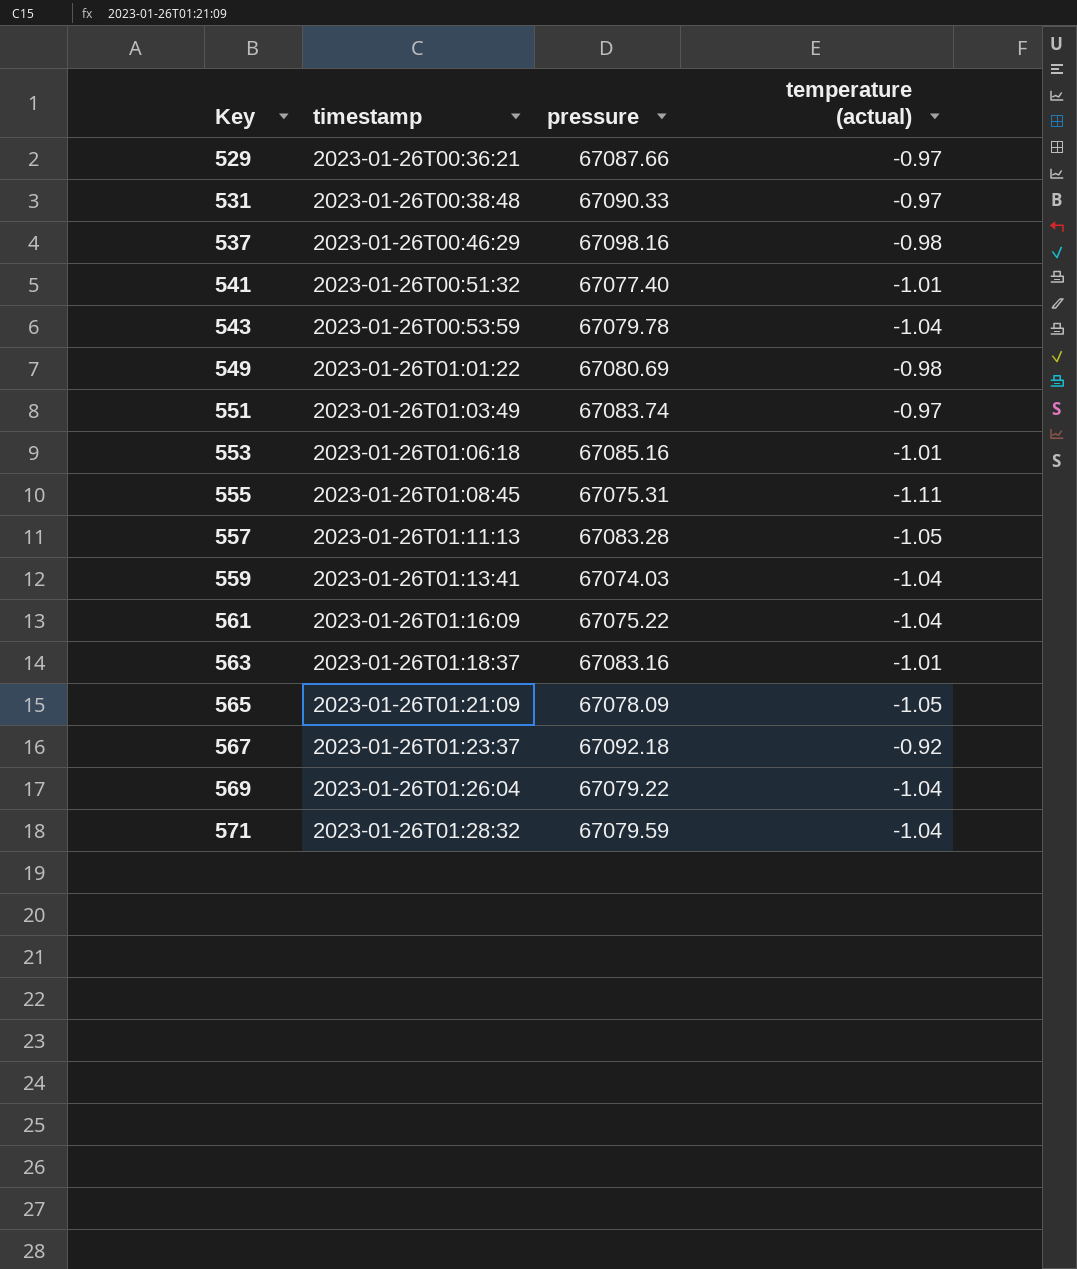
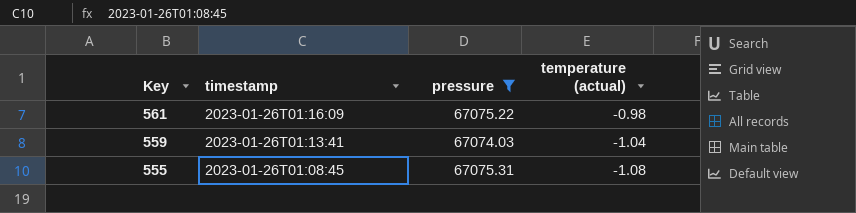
filter: none -> pressure <= 67075.31
row order: Key ascending -> Key descending
561 | temperature (actual): -1.04 -> -0.98
555 | temperature (actual): -1.11 -> -1.08

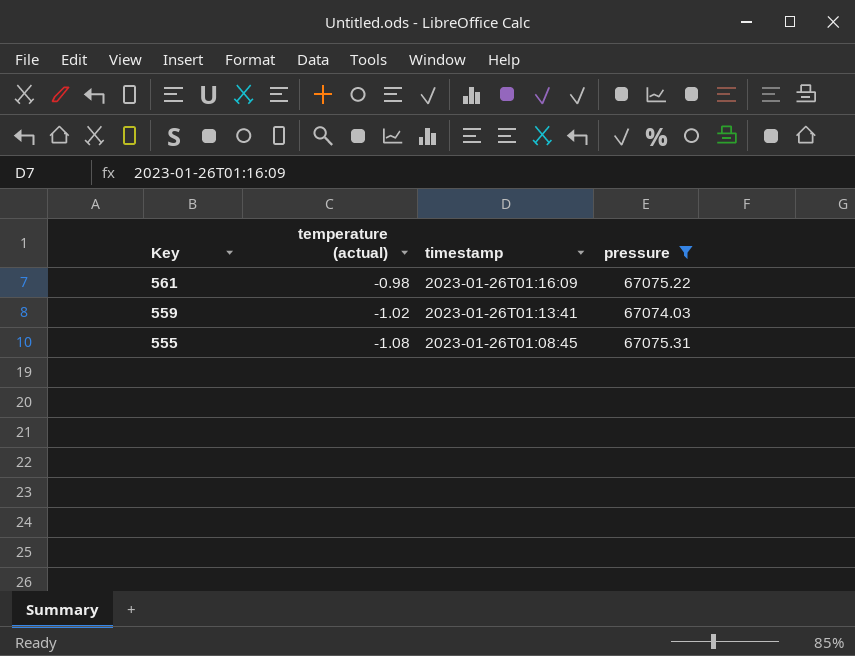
column temperature (actual) | position: 4 -> 2
559 | temperature (actual): -1.04 -> -1.02

